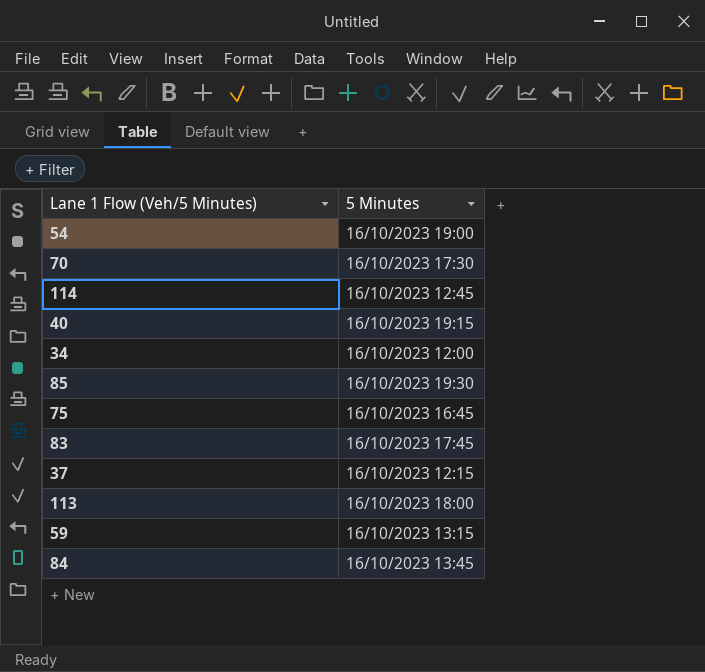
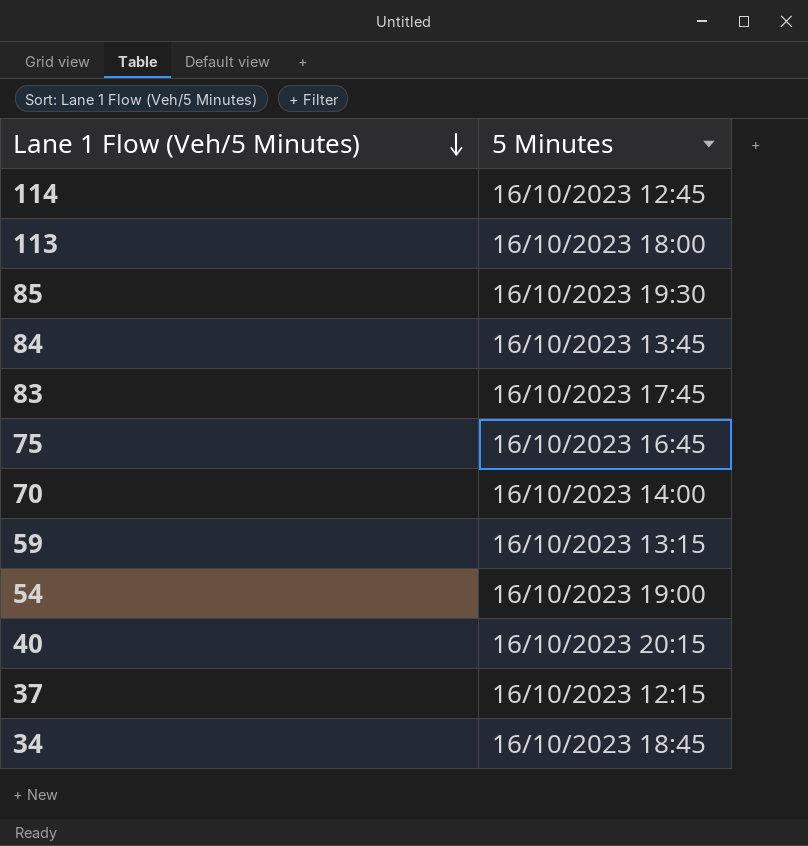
row order: none -> Lane 1 Flow (Veh/5 Minutes) descending
70 | 5 Minutes: 16/10/2023 17:30 -> 16/10/2023 14:00
40 | 5 Minutes: 16/10/2023 19:15 -> 16/10/2023 20:15
34 | 5 Minutes: 16/10/2023 12:00 -> 16/10/2023 18:45

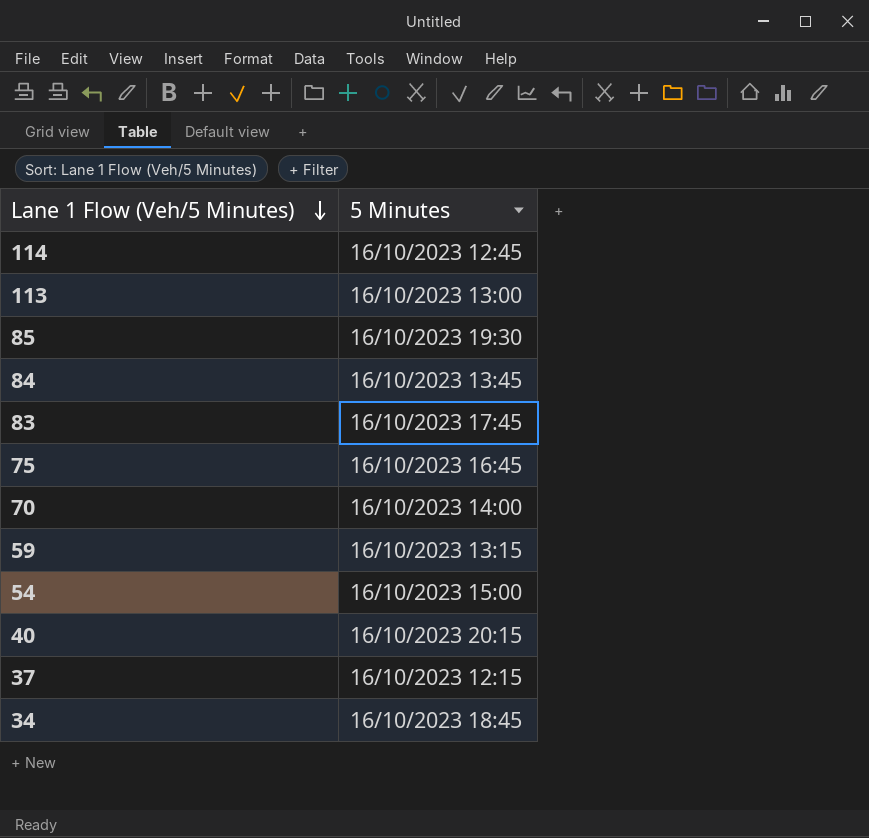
113 | 5 Minutes: 16/10/2023 18:00 -> 16/10/2023 13:00
54 | 5 Minutes: 16/10/2023 19:00 -> 16/10/2023 15:00

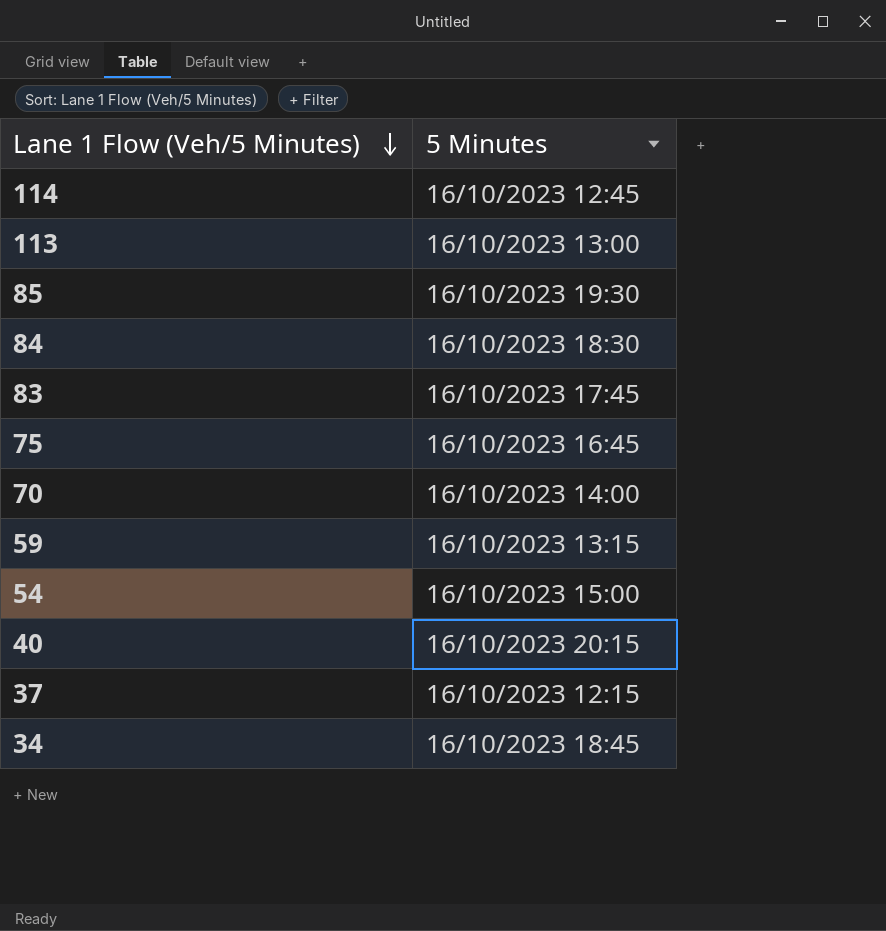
84 | 5 Minutes: 16/10/2023 13:45 -> 16/10/2023 18:30

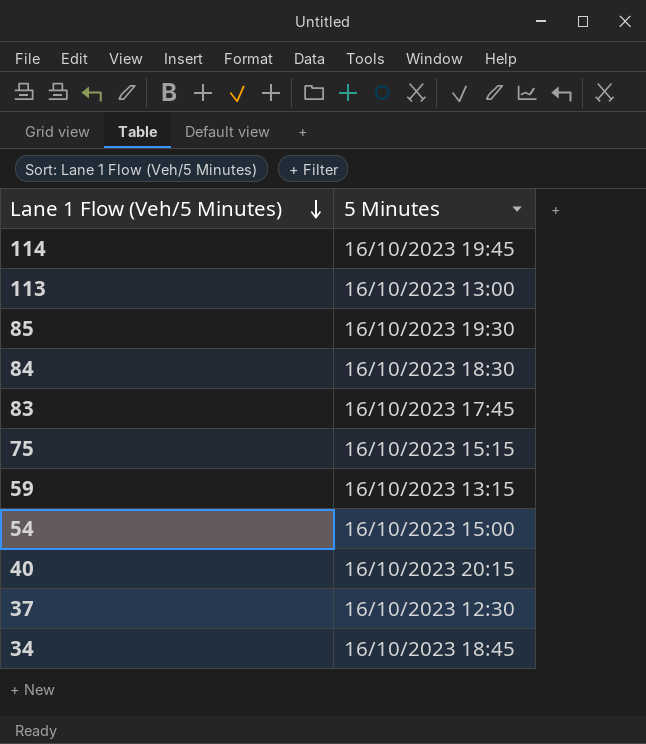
row 70: 16/10/2023 14:00 -> none
114 | 5 Minutes: 16/10/2023 12:45 -> 16/10/2023 19:45
75 | 5 Minutes: 16/10/2023 16:45 -> 16/10/2023 15:15
37 | 5 Minutes: 16/10/2023 12:15 -> 16/10/2023 12:30

